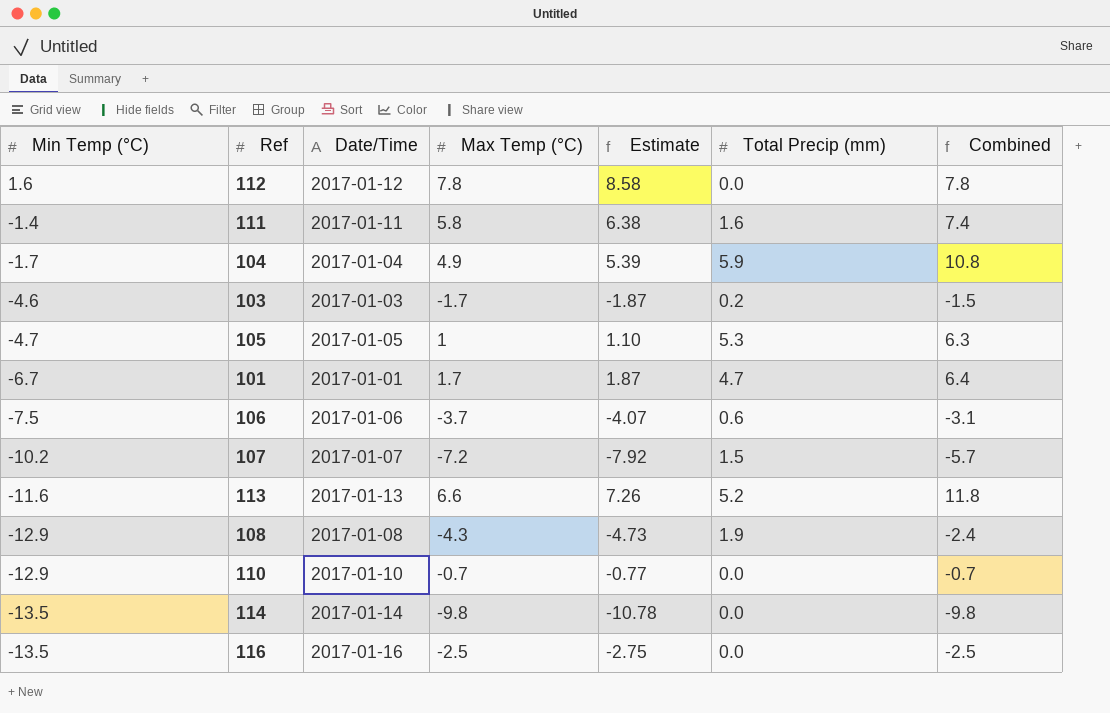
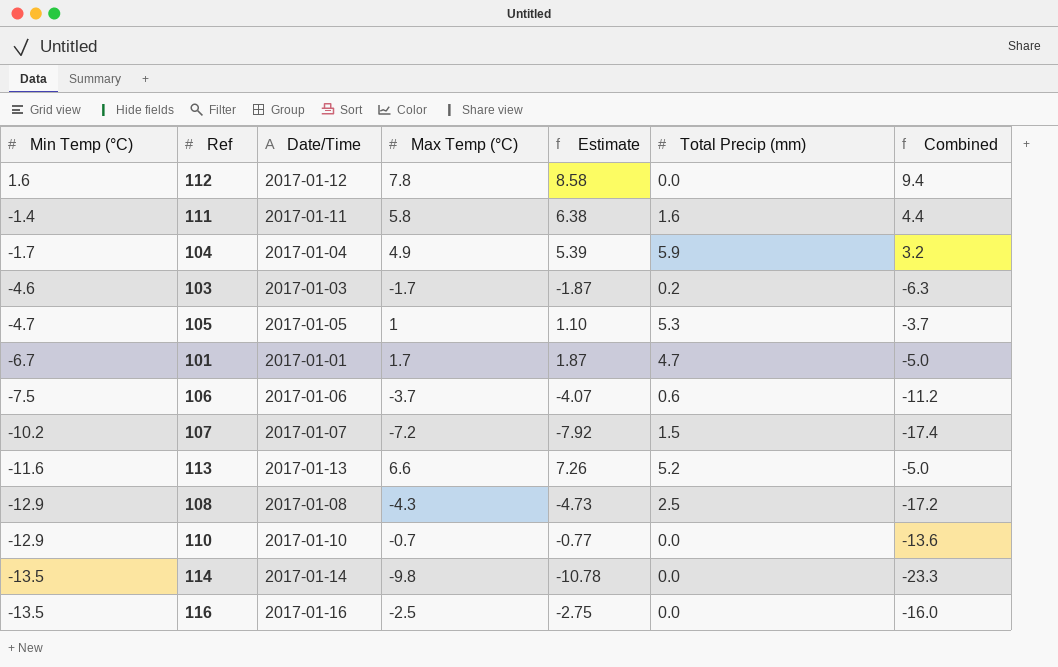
column Combined | formula: [Max Temp (°C)] + [Total Precip (mm)] -> [Min Temp (°C)] + [Max Temp (°C)]
108 | Total Precip (mm): 1.9 -> 2.5

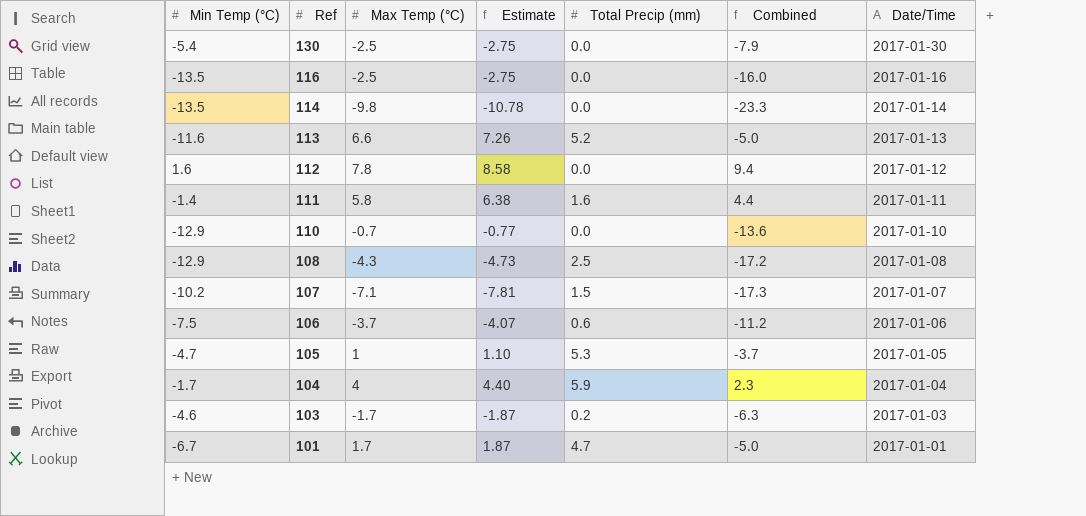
row order: Min Temp (°C) descending -> Ref descending
column Date/Time | position: 3 -> 7
row 130: none -> -5.4 | -2.5 | -2.75 | 0.0 | -7.9 | 2017-01-30
107 | Max Temp (°C): -7.2 -> -7.1
107 | Estimate: -7.92 -> -7.81
107 | Combined: -17.4 -> -17.3
104 | Max Temp (°C): 4.9 -> 4
104 | Estimate: 5.39 -> 4.40
104 | Combined: 3.2 -> 2.3

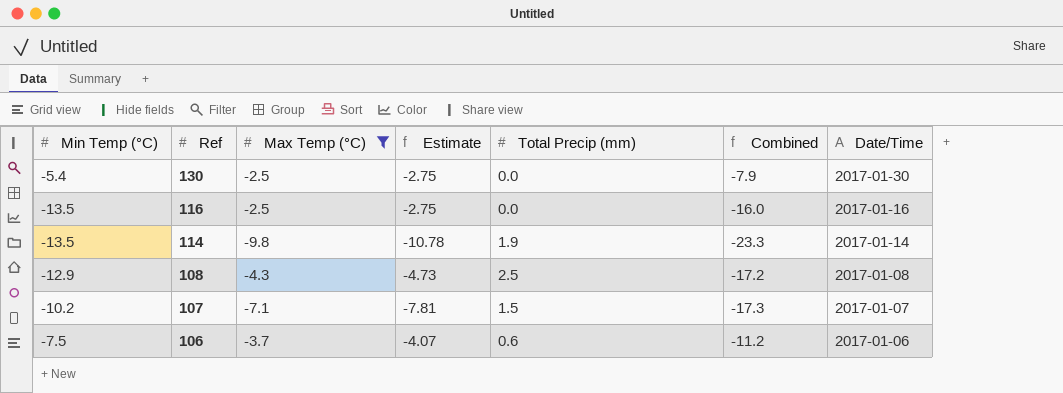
filter: none -> Max Temp (°C) <= -2.5
114 | Total Precip (mm): 0.0 -> 1.9

